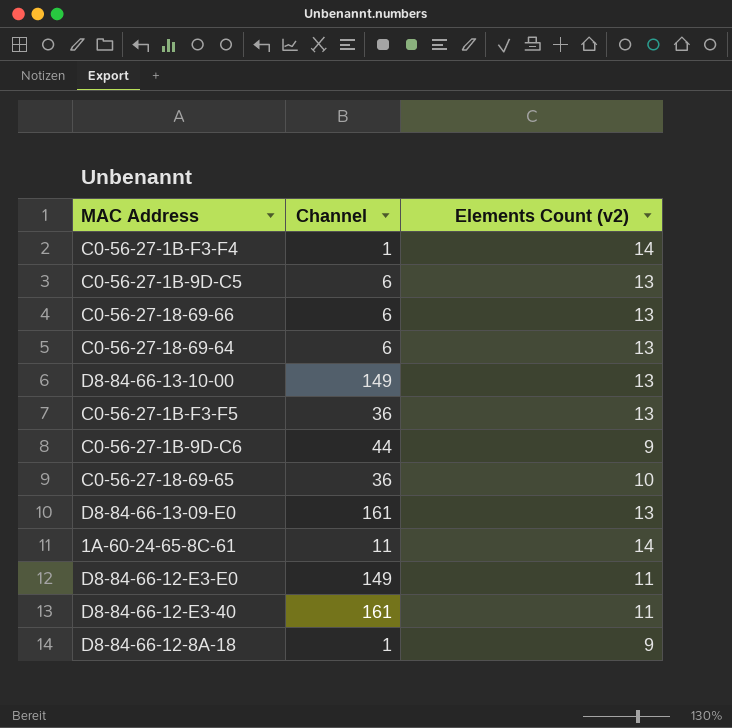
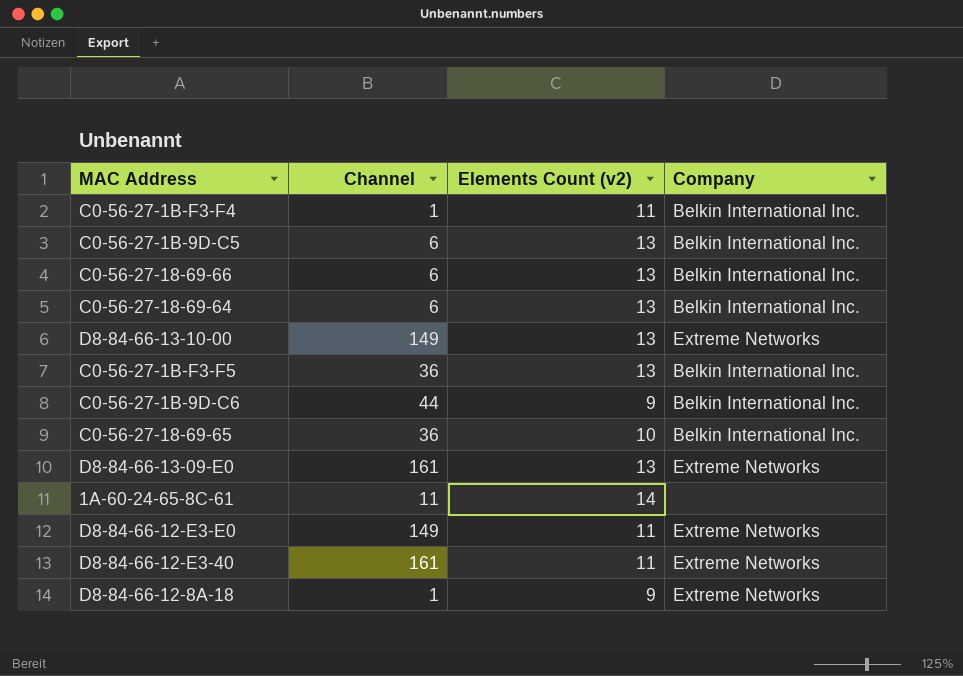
column Company | position: none -> 4
C0-56-27-1B-F3-F4 | Elements Count (v2): 14 -> 11

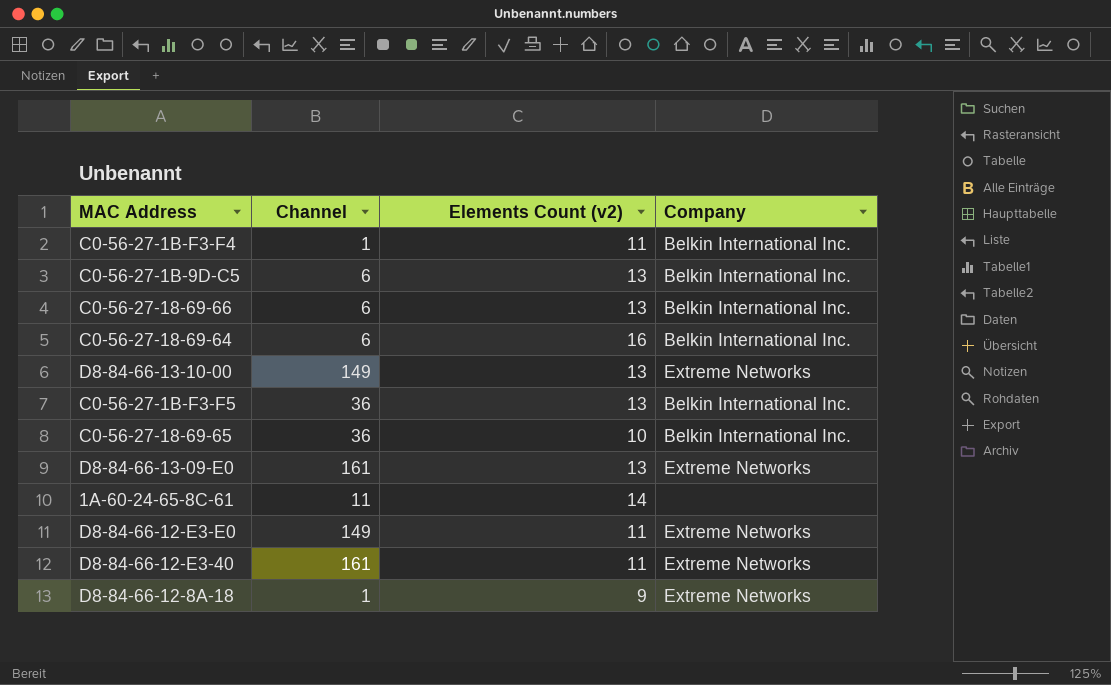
row C0-56-27-1B-9D-C6: 44 | 9 | Belkin International Inc. -> none
C0-56-27-18-69-64 | Elements Count (v2): 13 -> 16

